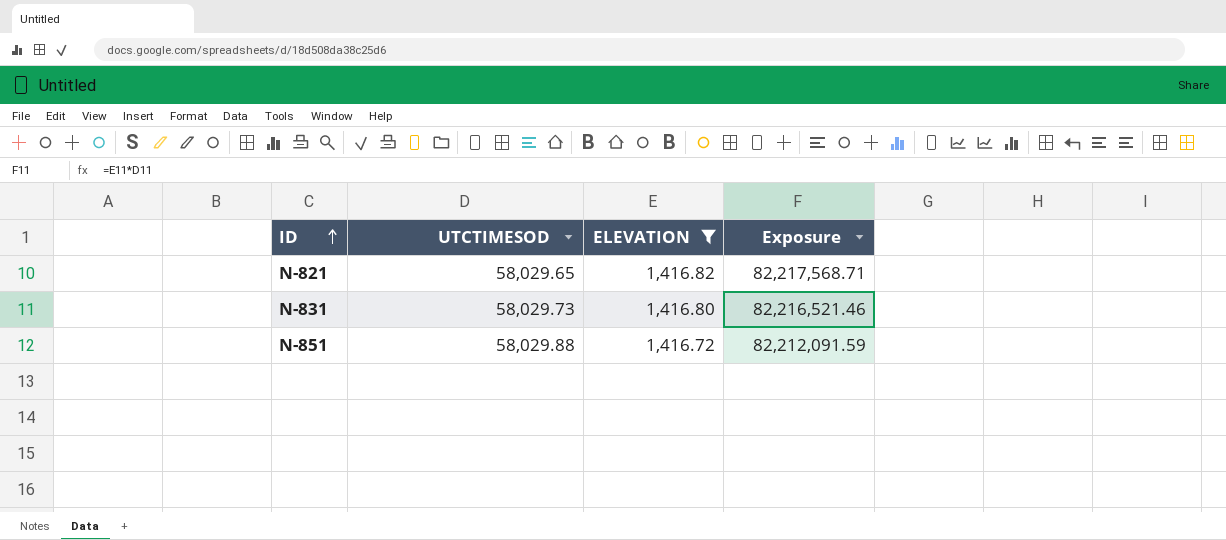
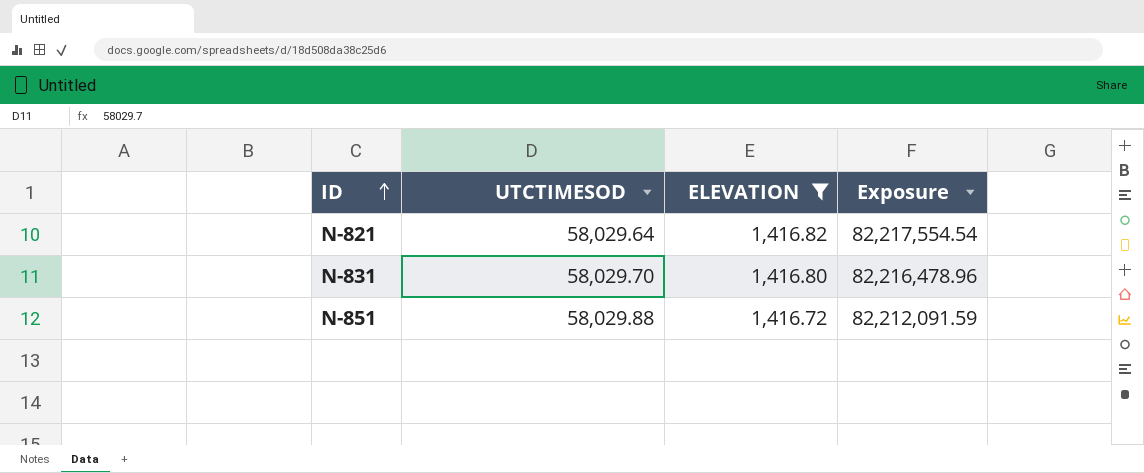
N-821 | UTCTIMESOD: 58,029.65 -> 58,029.64
N-821 | Exposure: 82,217,568.71 -> 82,217,554.54
N-831 | UTCTIMESOD: 58,029.73 -> 58,029.70
N-831 | Exposure: 82,216,521.46 -> 82,216,478.96

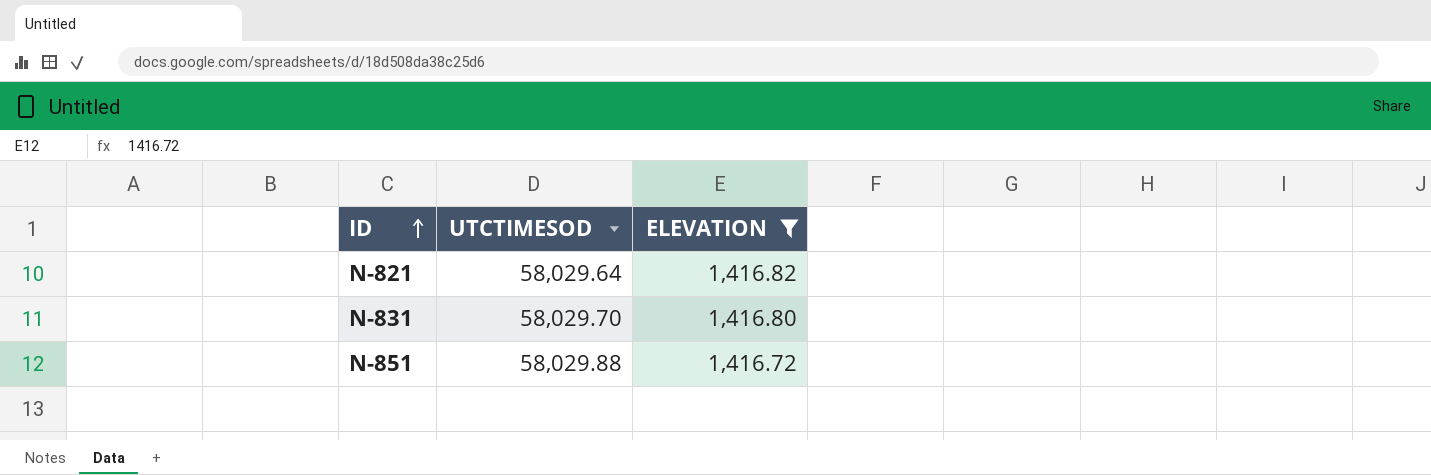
column Exposure | formula: [UTCTIMESOD] * [ELEVATION] -> none

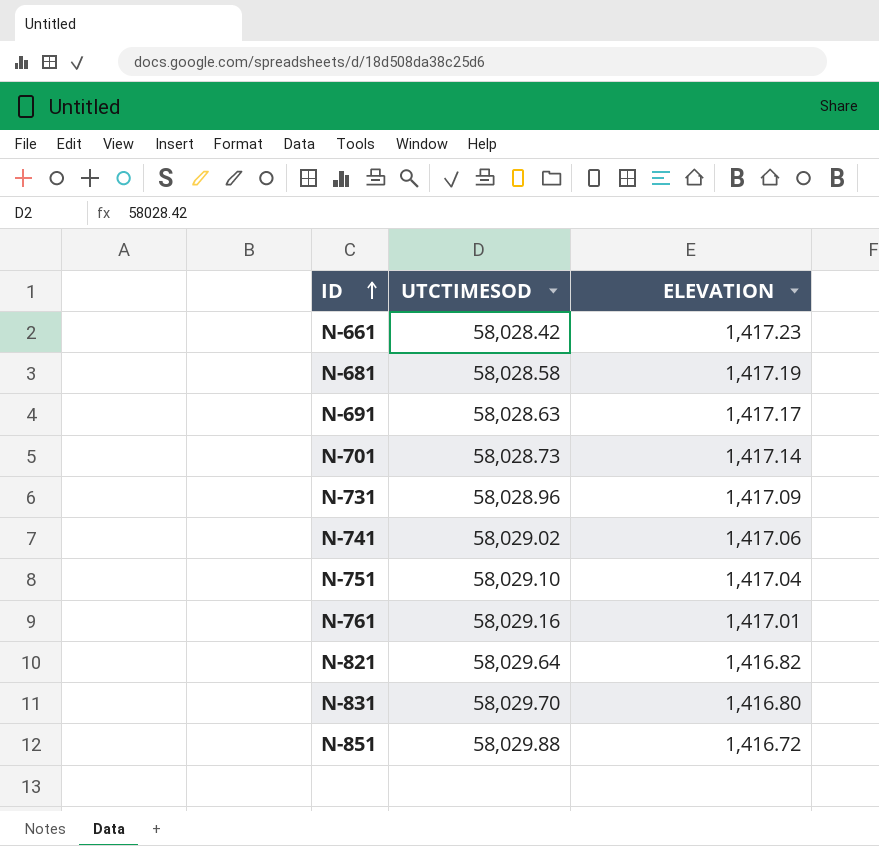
filter: ELEVATION <= 1,416.82 -> none

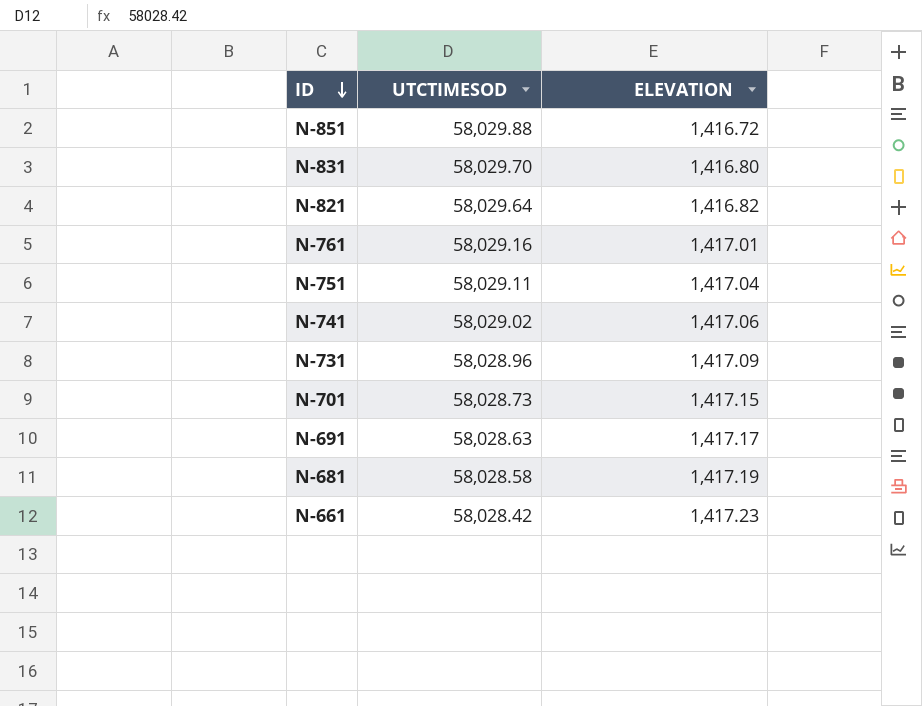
row order: ID ascending -> ID descending
N-751 | UTCTIMESOD: 58,029.10 -> 58,029.11
N-701 | ELEVATION: 1,417.14 -> 1,417.15

